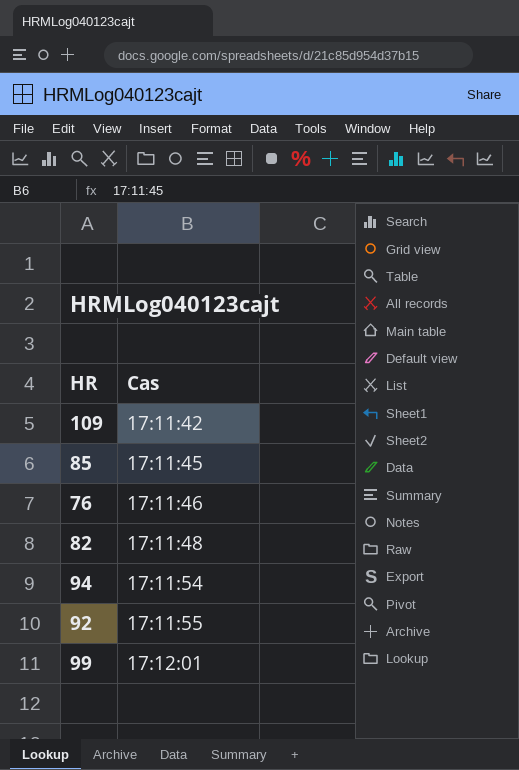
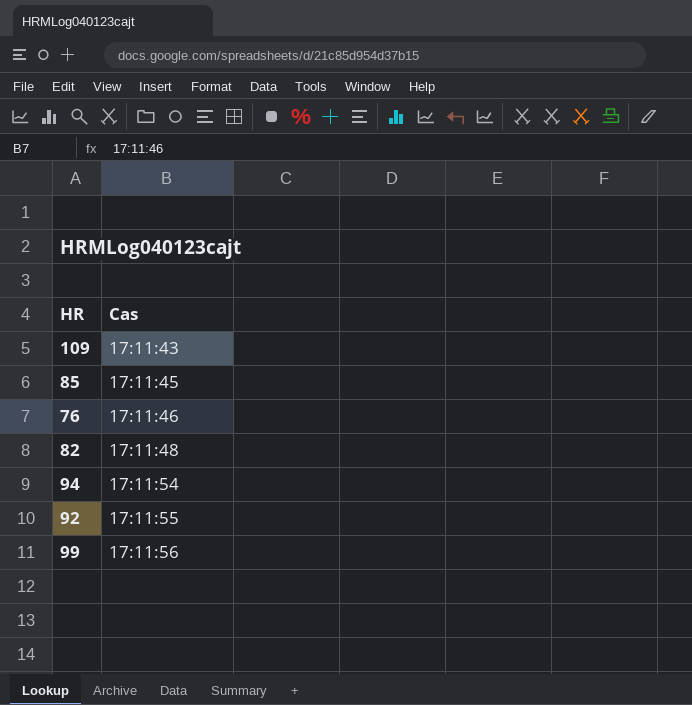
109 | Cas: 17:11:42 -> 17:11:43
99 | Cas: 17:12:01 -> 17:11:56

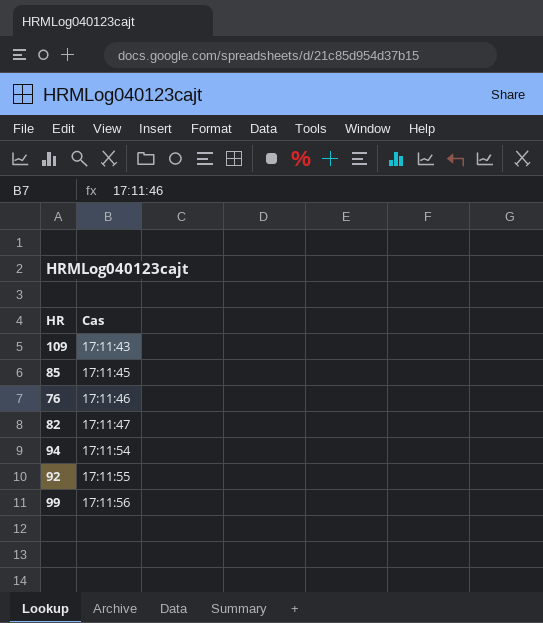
82 | Cas: 17:11:48 -> 17:11:47

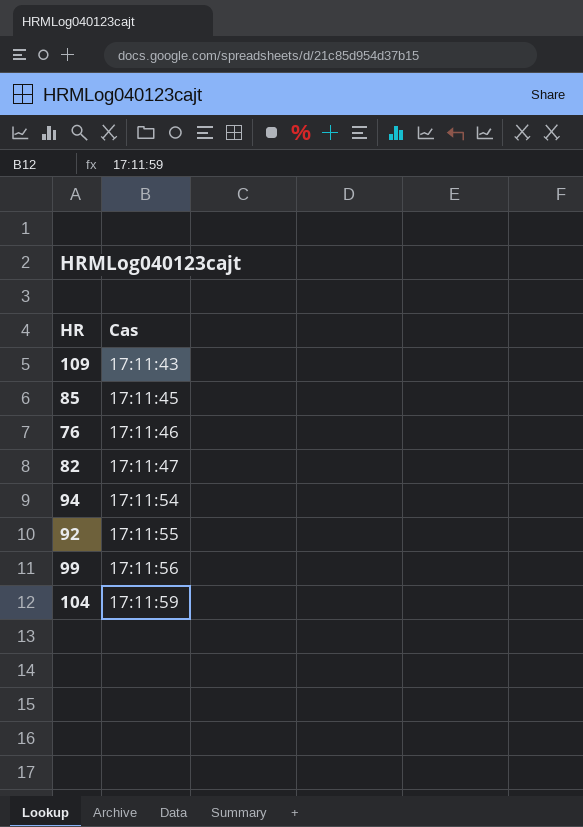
row 104: none -> 17:11:59

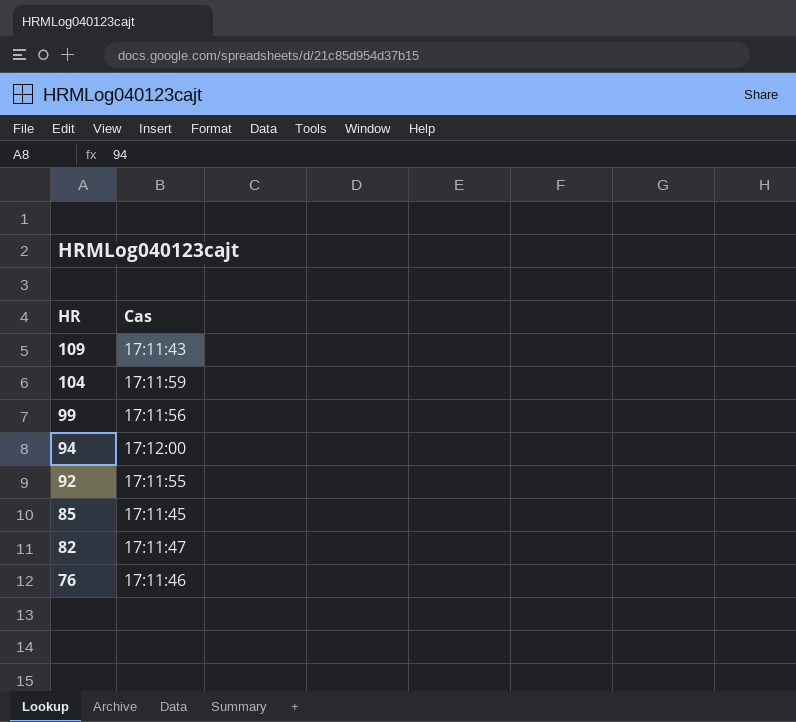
row order: Cas ascending -> HR descending
94 | Cas: 17:11:54 -> 17:12:00

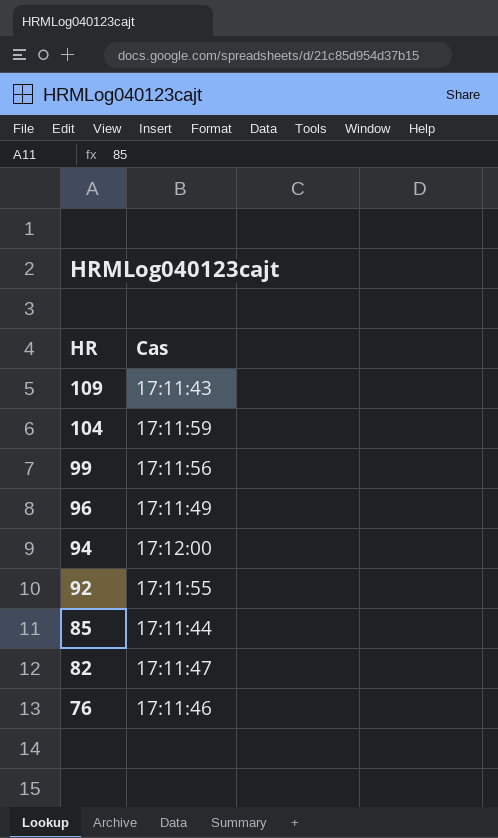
row 96: none -> 17:11:49
85 | Cas: 17:11:45 -> 17:11:44

